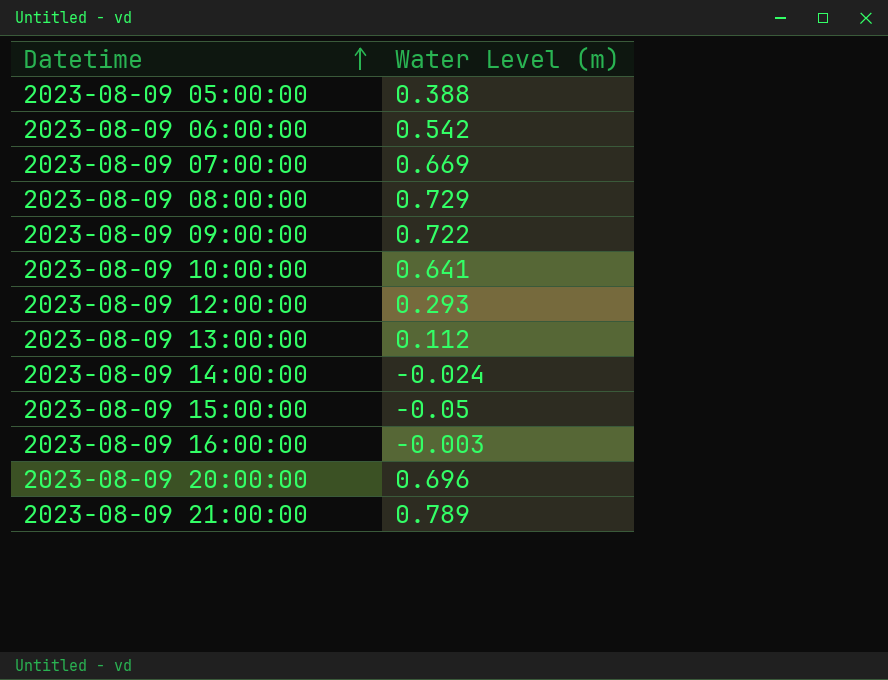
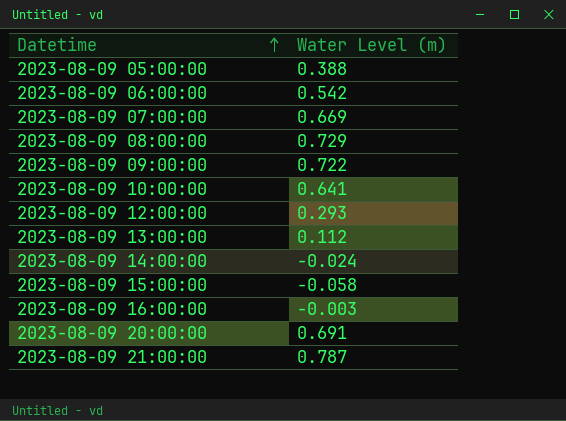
2023-08-09 15:00:00 | Water Level (m): -0.05 -> -0.058
2023-08-09 20:00:00 | Water Level (m): 0.696 -> 0.691
2023-08-09 21:00:00 | Water Level (m): 0.789 -> 0.787

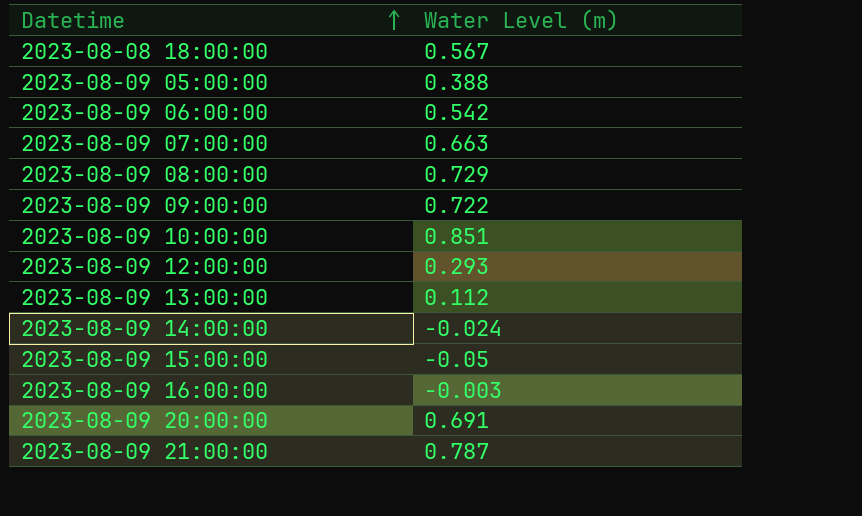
row 2023-08-08 18:00:00: none -> 0.567
2023-08-09 07:00:00 | Water Level (m): 0.669 -> 0.663
2023-08-09 10:00:00 | Water Level (m): 0.641 -> 0.851
2023-08-09 15:00:00 | Water Level (m): -0.058 -> -0.05

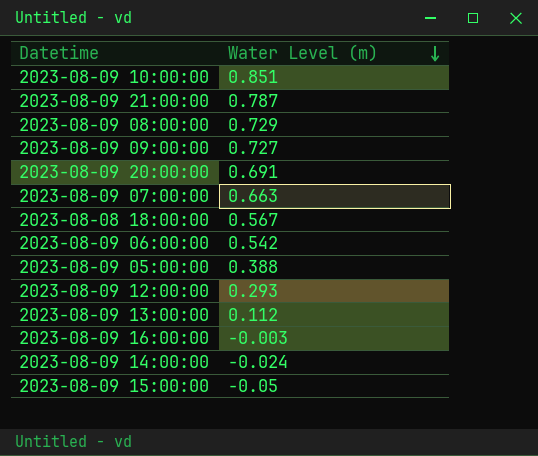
row order: Datetime ascending -> Water Level (m) descending
2023-08-09 09:00:00 | Water Level (m): 0.722 -> 0.727

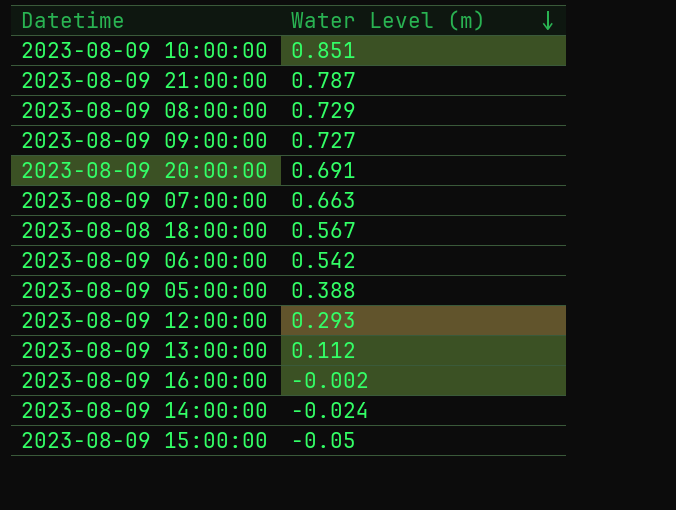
2023-08-09 16:00:00 | Water Level (m): -0.003 -> -0.002

